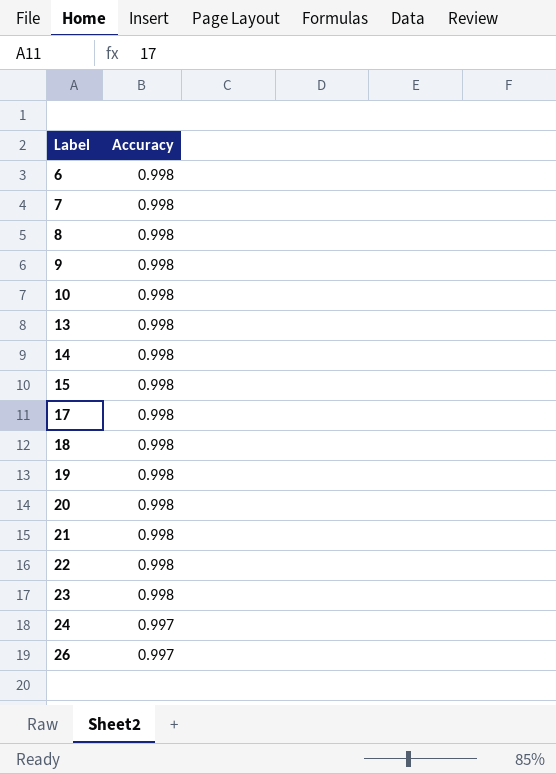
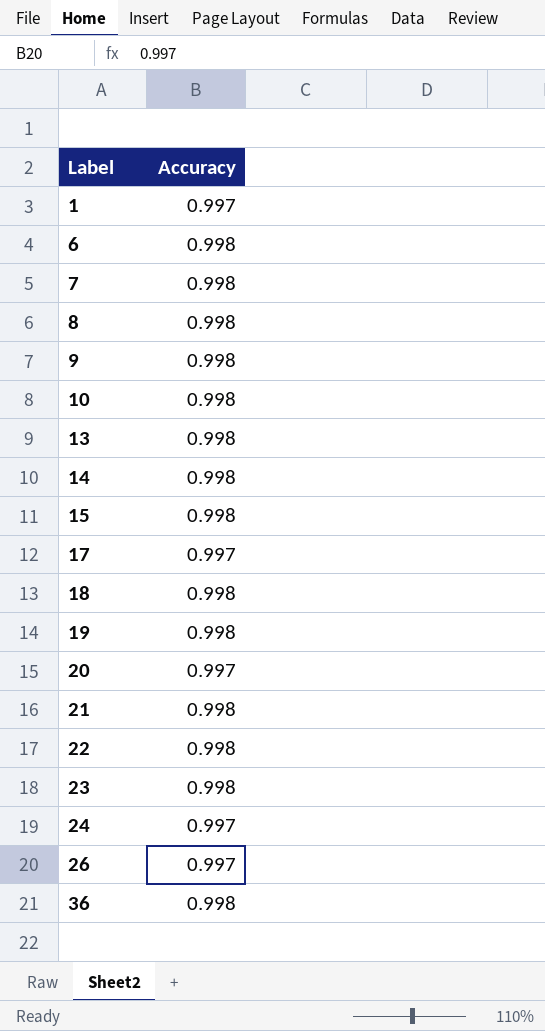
row 1: none -> 0.997
17 | Accuracy: 0.998 -> 0.997
20 | Accuracy: 0.998 -> 0.997
row 36: none -> 0.998

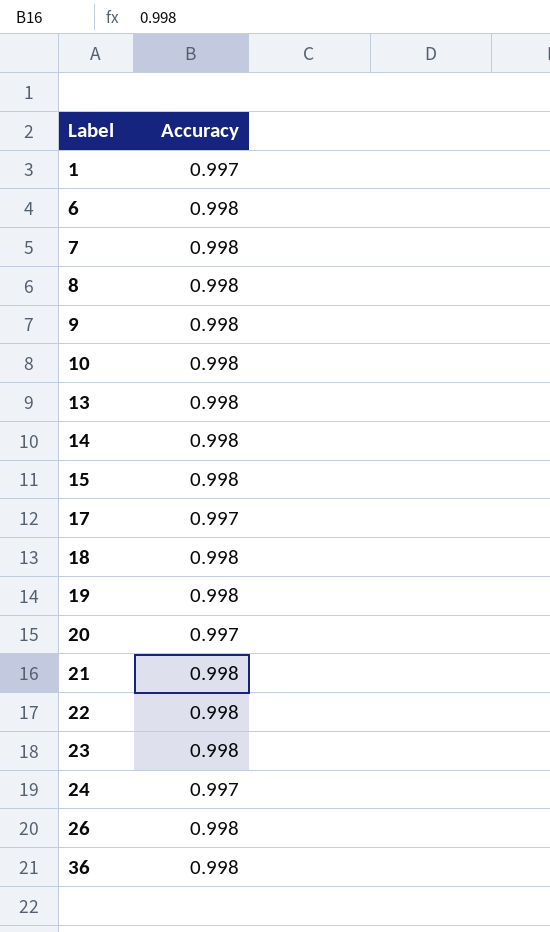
26 | Accuracy: 0.997 -> 0.998

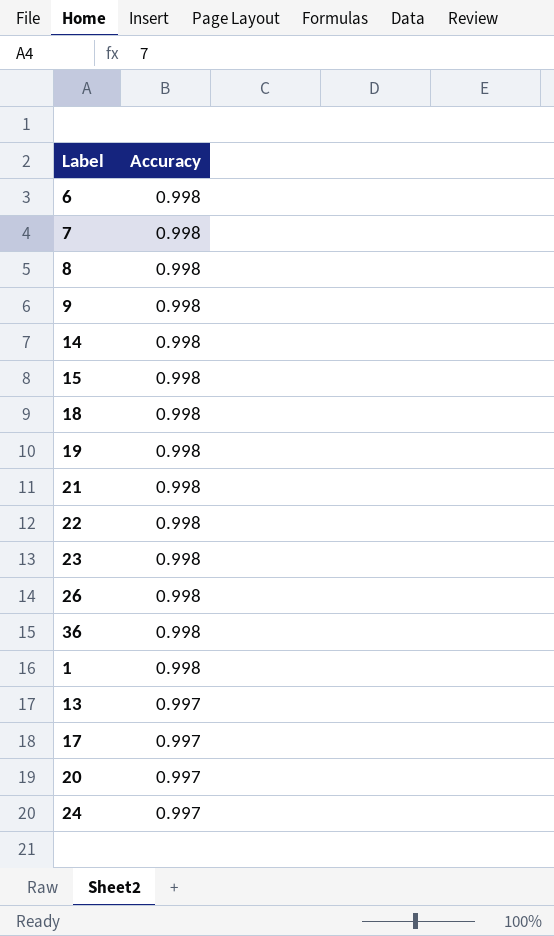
row order: Label ascending -> Accuracy descending
row 10: 0.998 -> none
1 | Accuracy: 0.997 -> 0.998
13 | Accuracy: 0.998 -> 0.997

